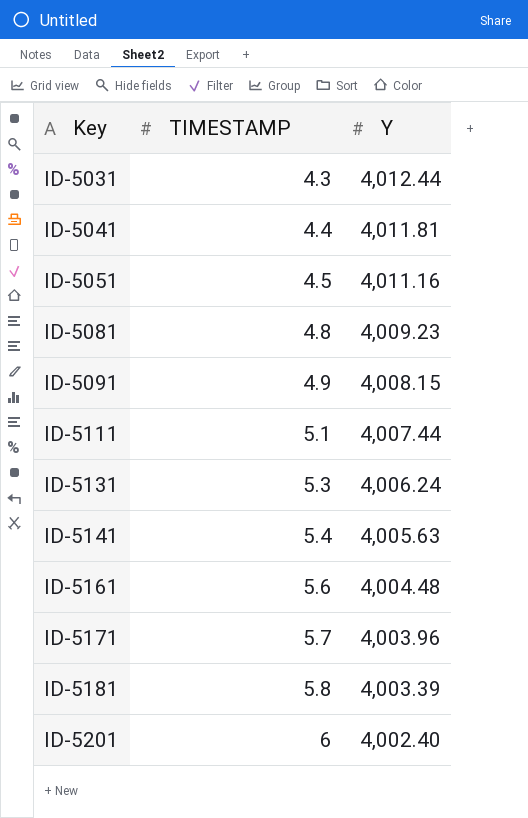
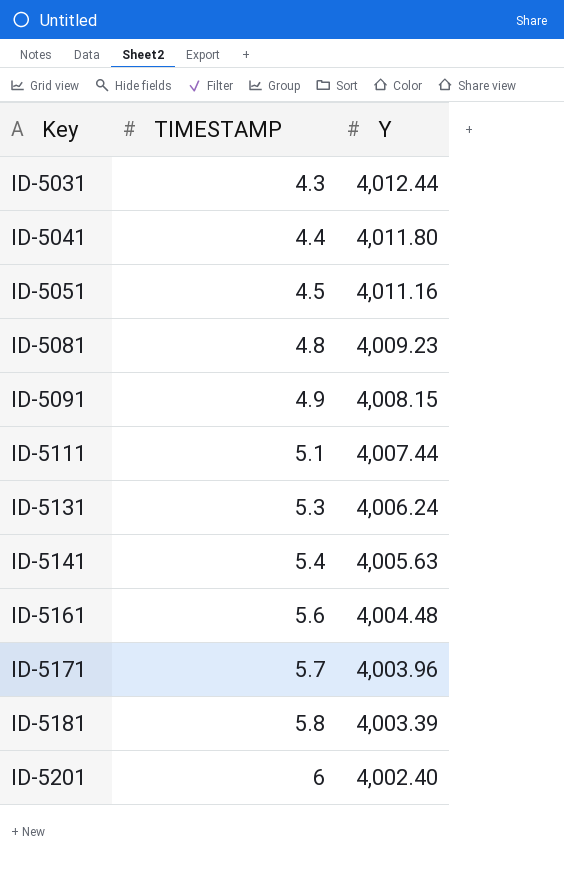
ID-5041 | Y: 4,011.81 -> 4,011.80

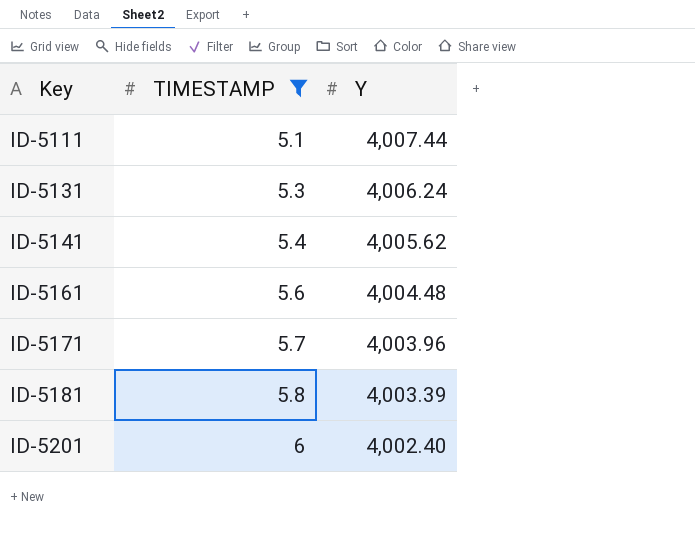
filter: none -> TIMESTAMP >= 5.1
ID-5141 | Y: 4,005.63 -> 4,005.62

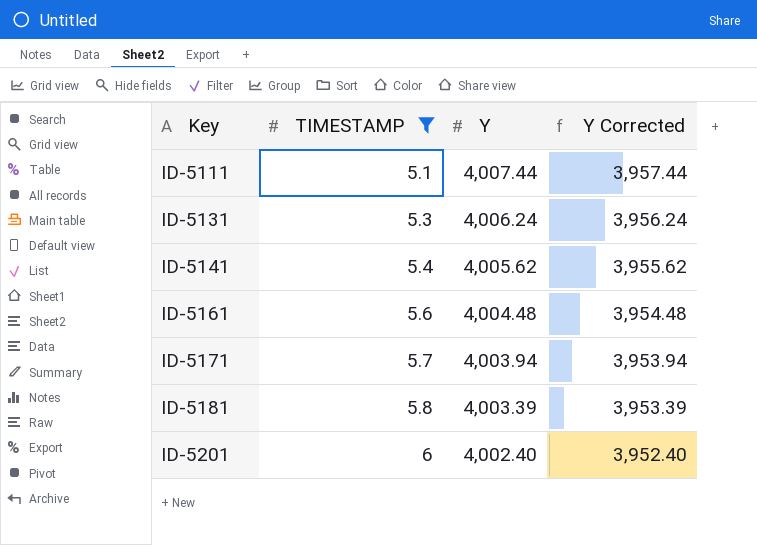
column Y Corrected | formula: none -> [Y] - 50
ID-5171 | Y: 4,003.96 -> 4,003.94

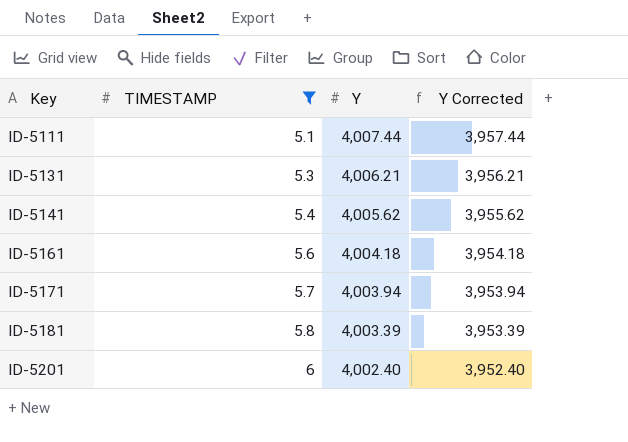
ID-5131 | Y: 4,006.24 -> 4,006.21
ID-5131 | Y Corrected: 3,956.24 -> 3,956.21
ID-5161 | Y: 4,004.48 -> 4,004.18
ID-5161 | Y Corrected: 3,954.48 -> 3,954.18

